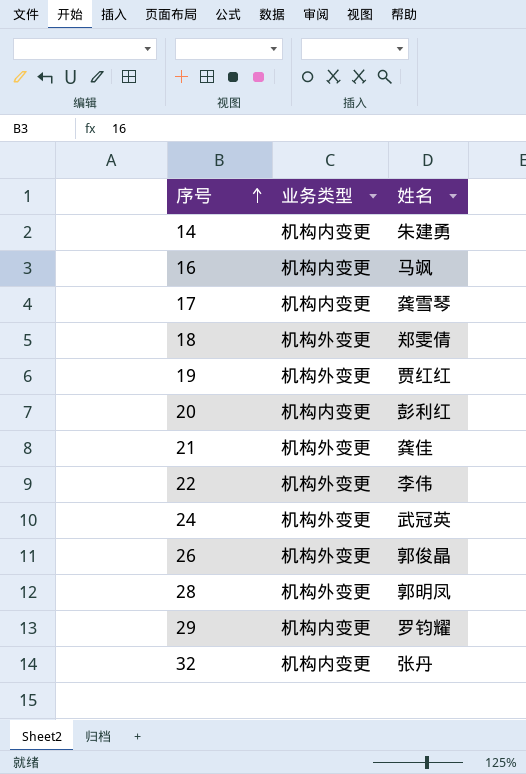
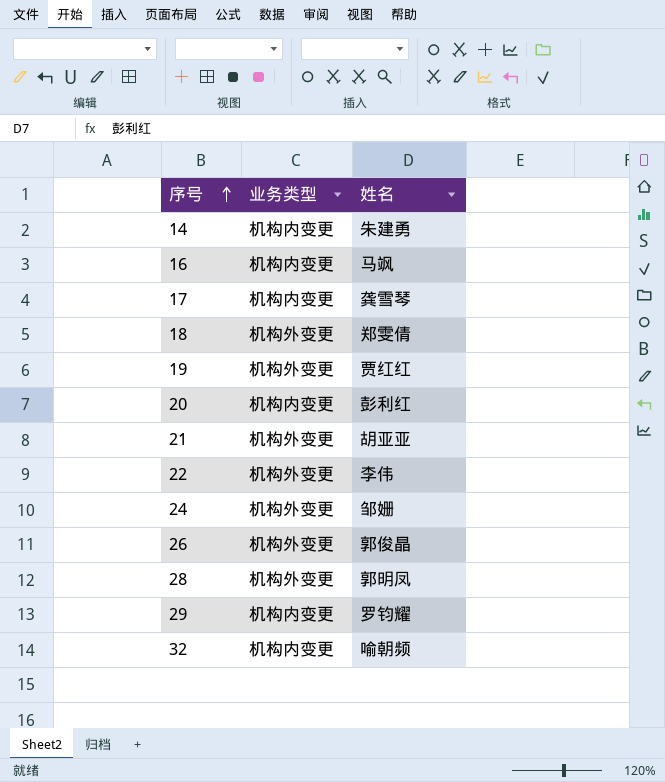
21 | 姓名: 龚佳 -> 胡亚亚
24 | 姓名: 武冠英 -> 邹姗
32 | 姓名: 张丹 -> 喻朝频

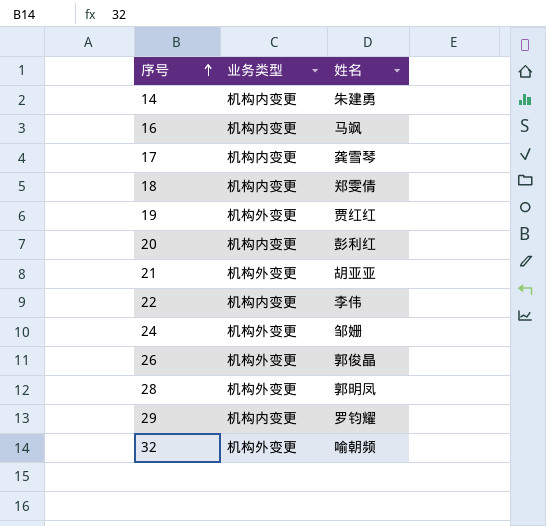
18 | 业务类型: 机构外变更 -> 机构内变更
22 | 业务类型: 机构外变更 -> 机构内变更
32 | 业务类型: 机构内变更 -> 机构外变更

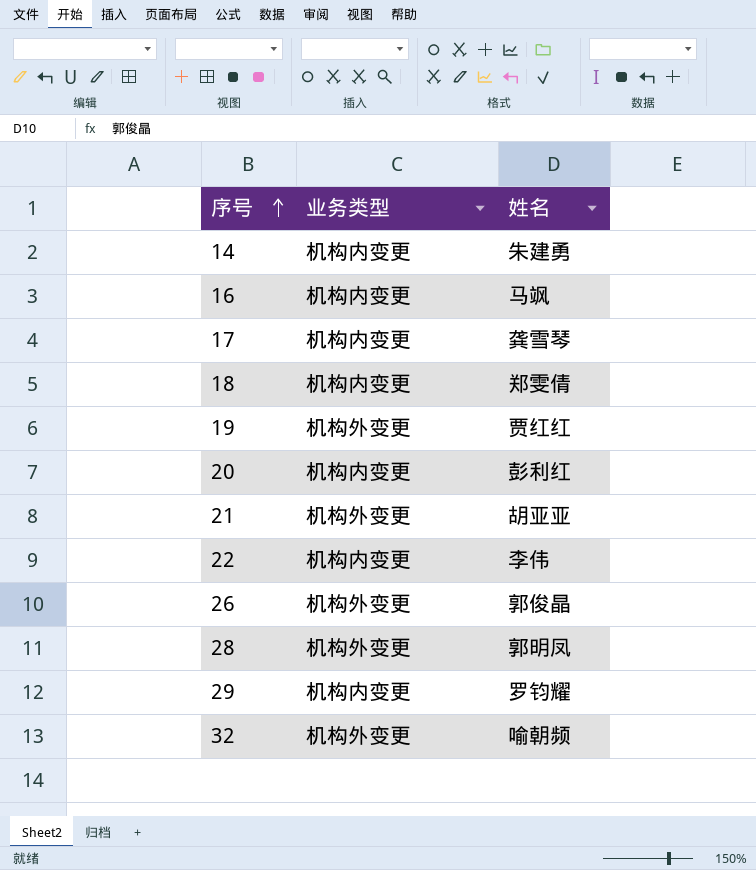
row 24: 机构外变更 | 邹姗 -> none

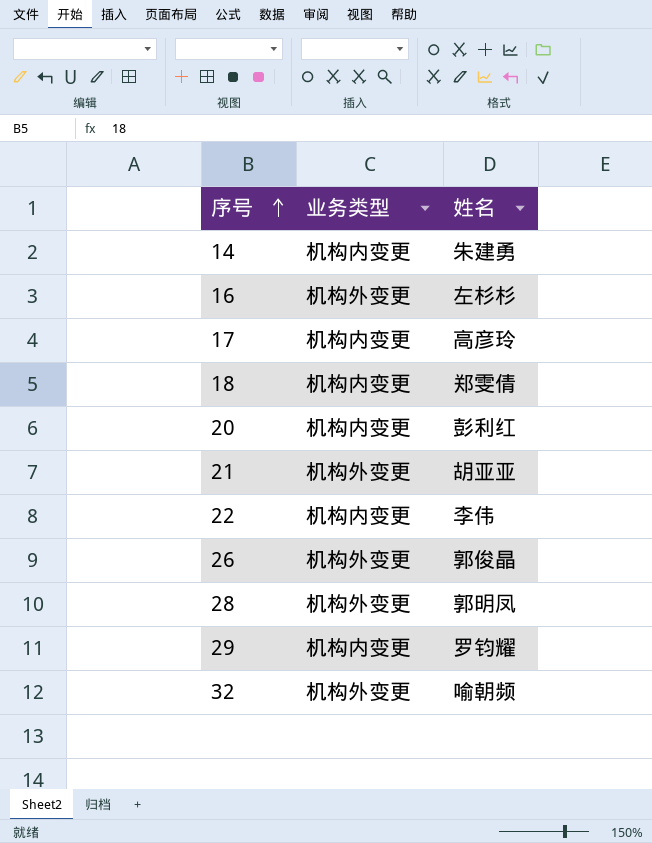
row 19: 机构外变更 | 贾红红 -> none
16 | 业务类型: 机构内变更 -> 机构外变更
16 | 姓名: 马飒 -> 左杉杉
17 | 姓名: 龚雪琴 -> 高彦玲

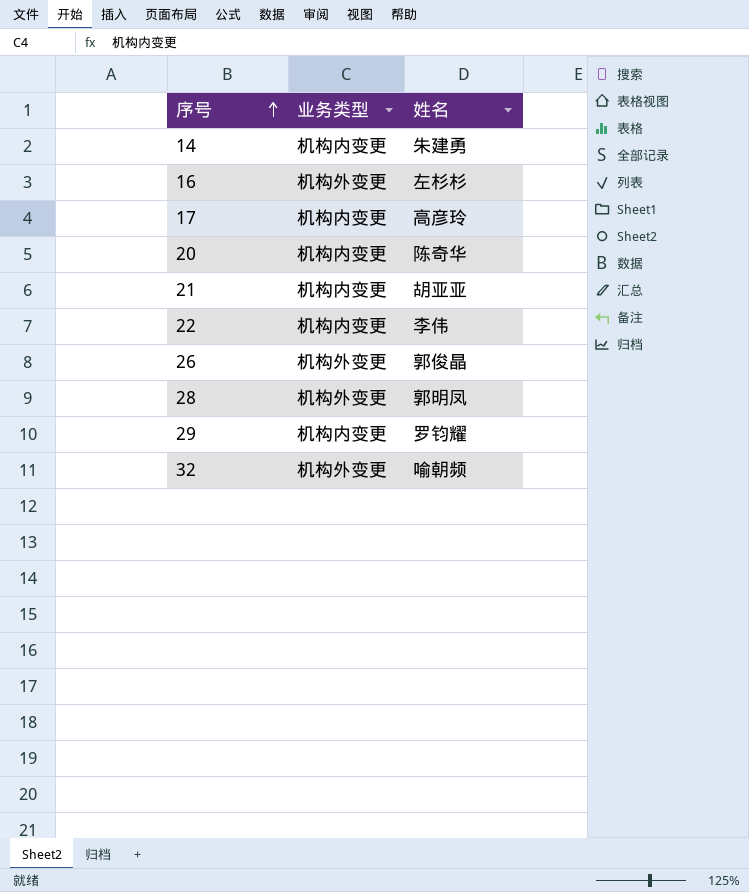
row 18: 机构内变更 | 郑雯倩 -> none
20 | 姓名: 彭利红 -> 陈奇华
21 | 业务类型: 机构外变更 -> 机构内变更

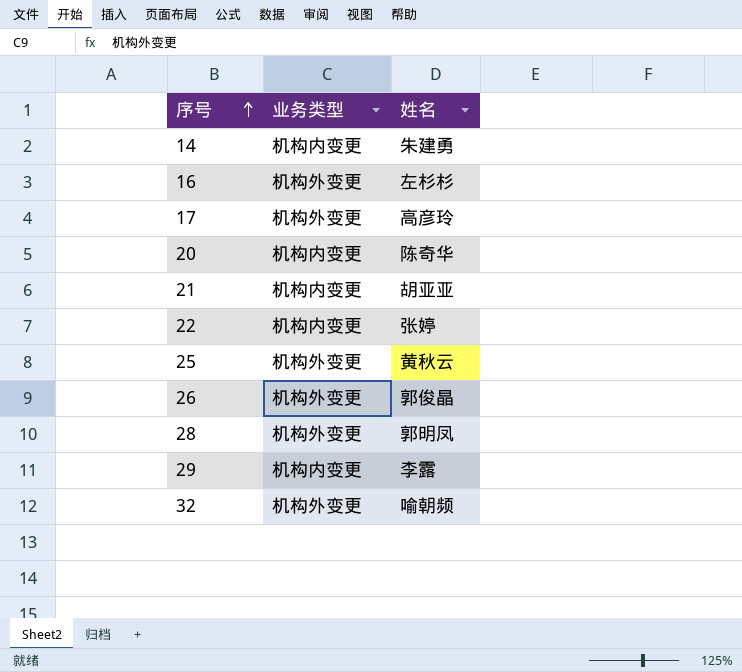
17 | 业务类型: 机构内变更 -> 机构外变更
22 | 姓名: 李伟 -> 张婷
row 25: none -> 机构外变更 | 黄秋云
29 | 姓名: 罗钧耀 -> 李露

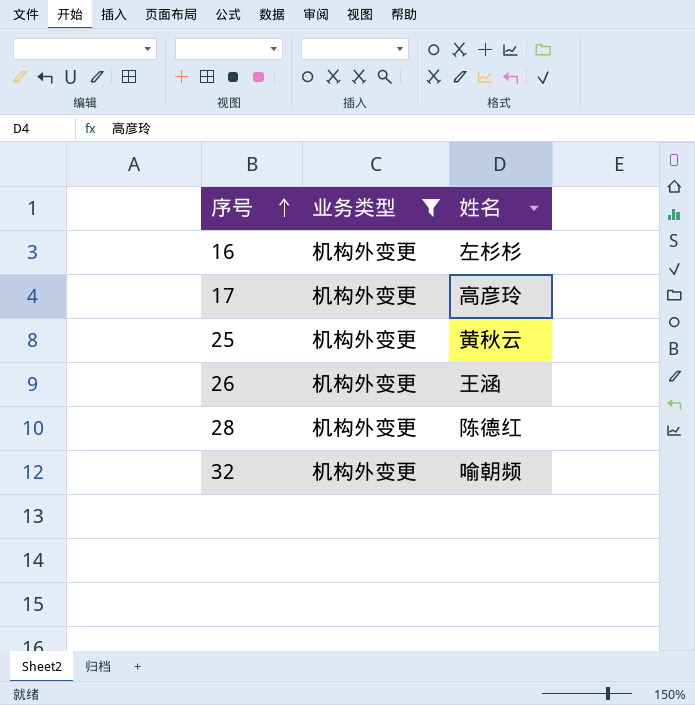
filter: none -> 业务类型 = 机构外变更
26 | 姓名: 郭俊晶 -> 王涵
28 | 姓名: 郭明凤 -> 陈德红

